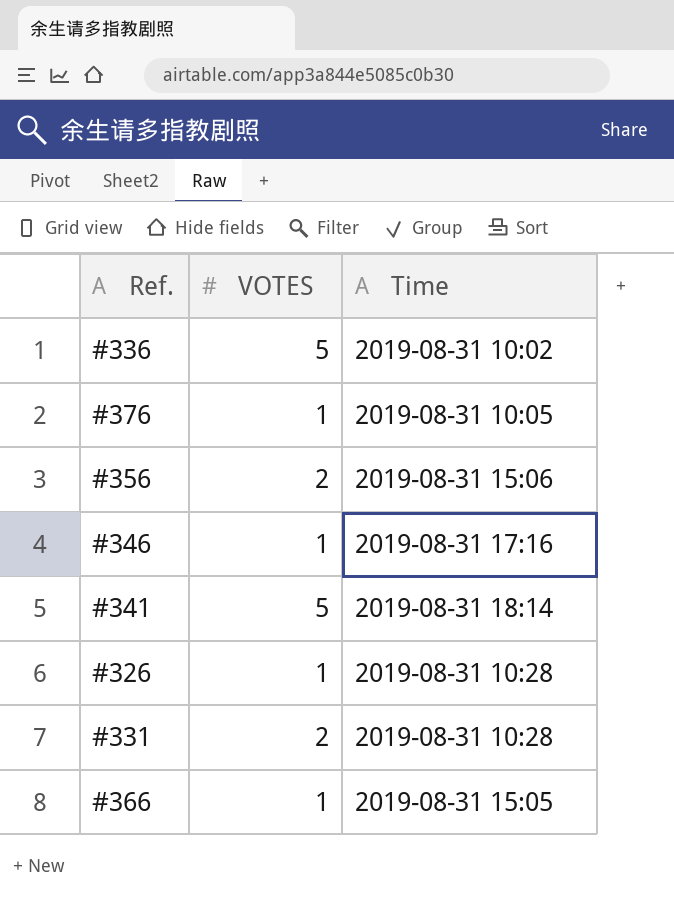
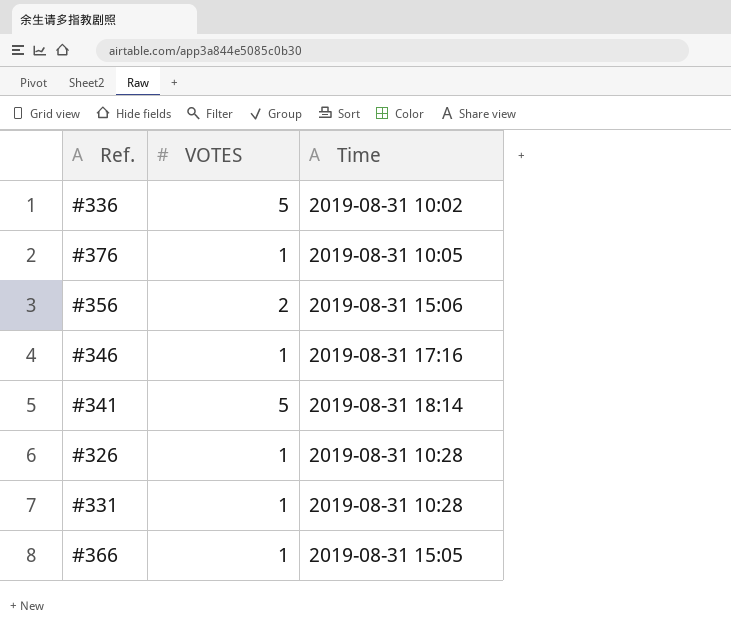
#331 | VOTES: 2 -> 1

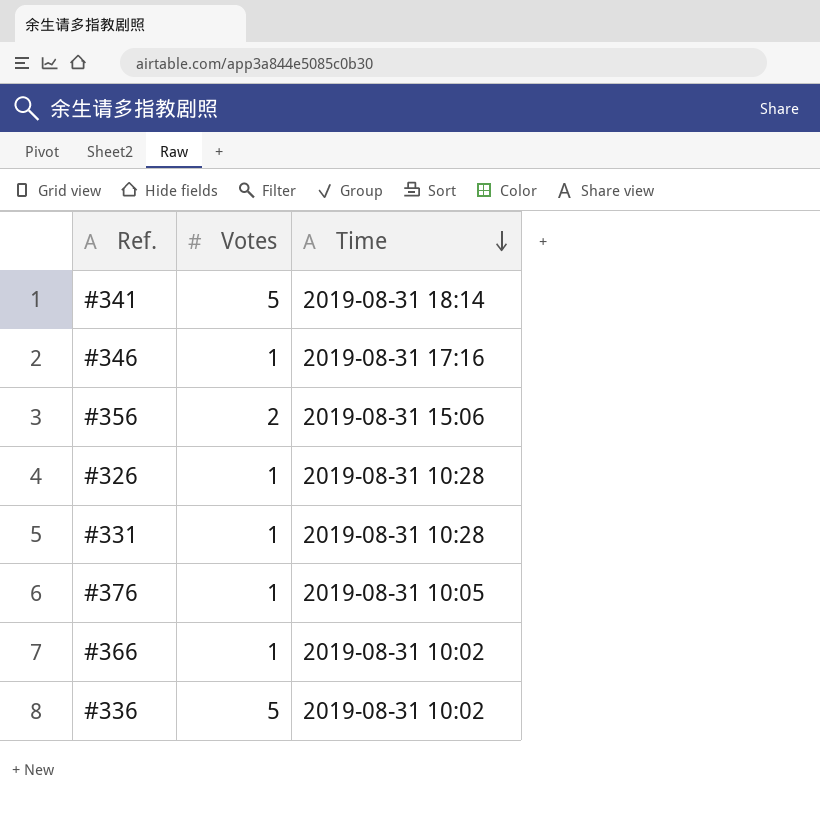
row order: none -> Time descending
column name: VOTES -> Votes
#366 | Time: 2019-08-31 15:05 -> 2019-08-31 10:02

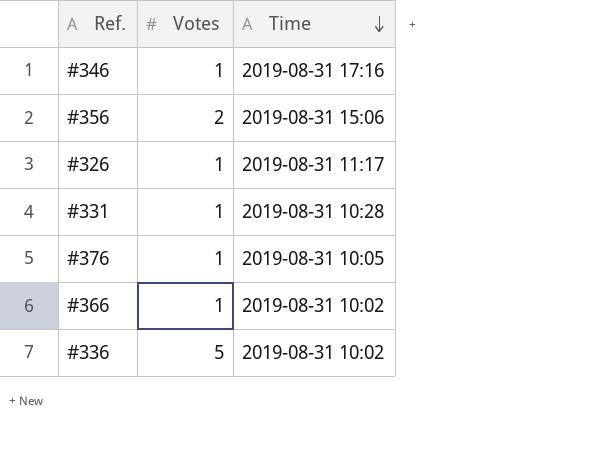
row #341: 5 | 2019-08-31 18:14 -> none
#326 | Time: 2019-08-31 10:28 -> 2019-08-31 11:17

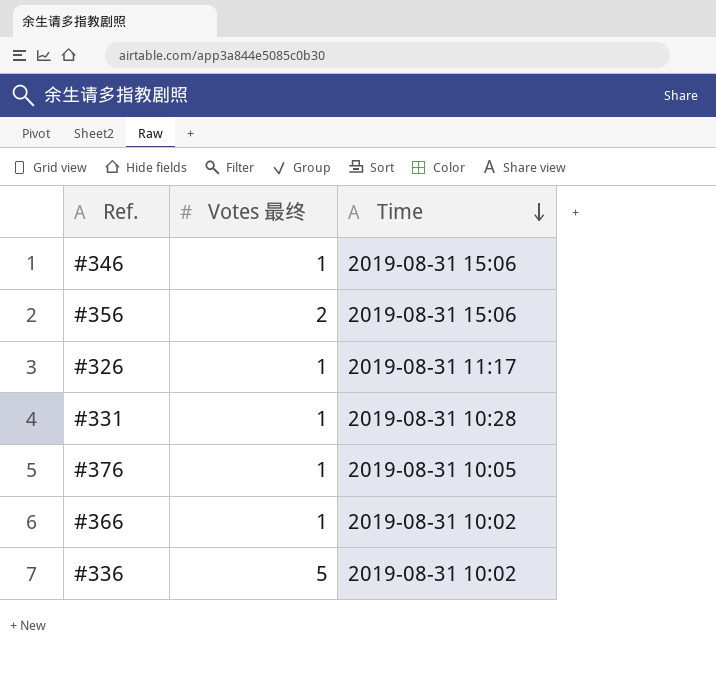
column name: Votes -> Votes 最终
#346 | Time: 2019-08-31 17:16 -> 2019-08-31 15:06

